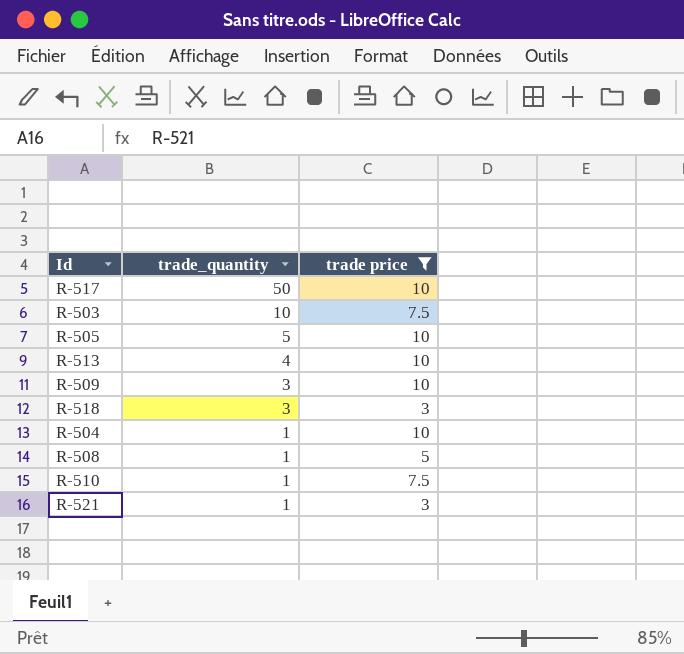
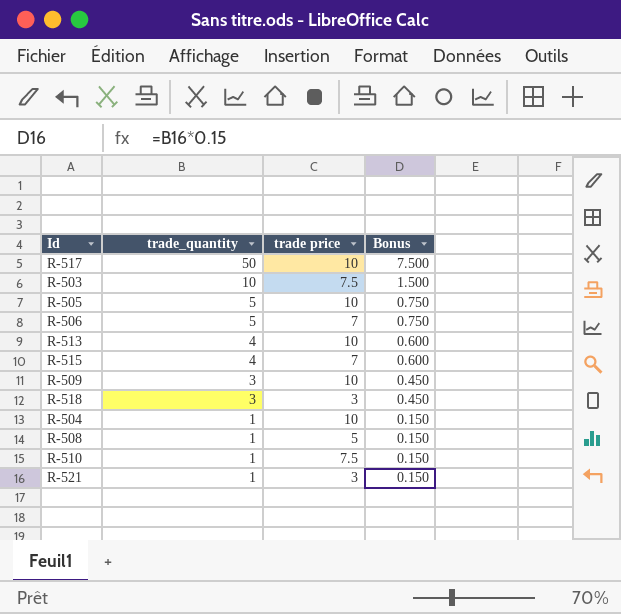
filter: trade price != 7 -> none
column Bonus | formula: none -> [trade_quantity] * 0.15

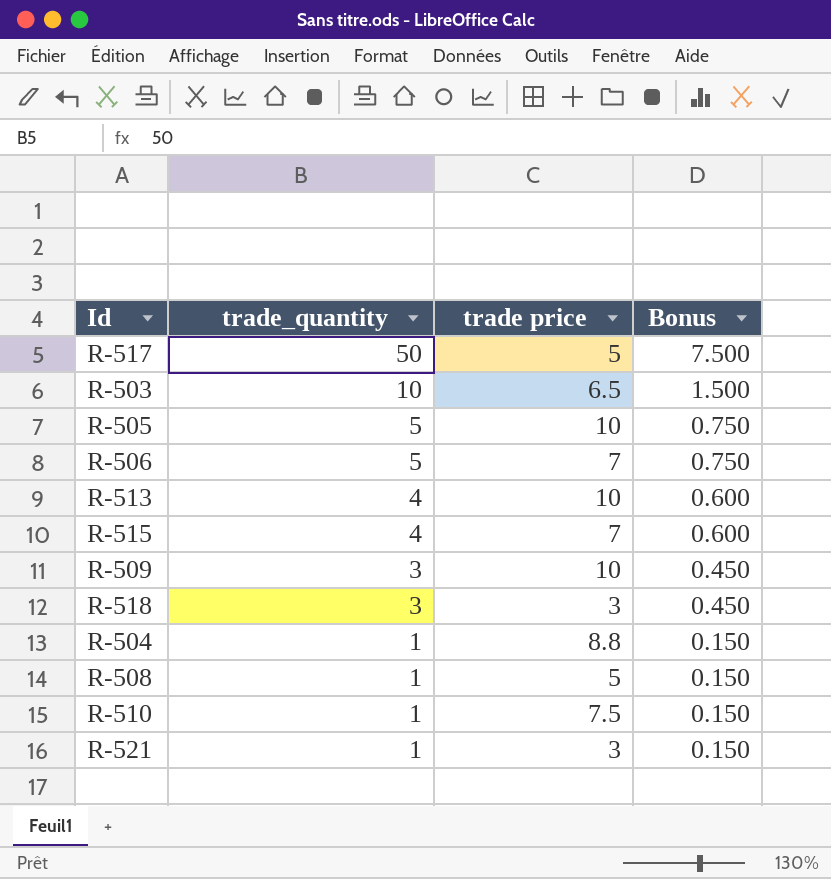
R-517 | trade price: 10 -> 5
R-503 | trade price: 7.5 -> 6.5
R-504 | trade price: 10 -> 8.8

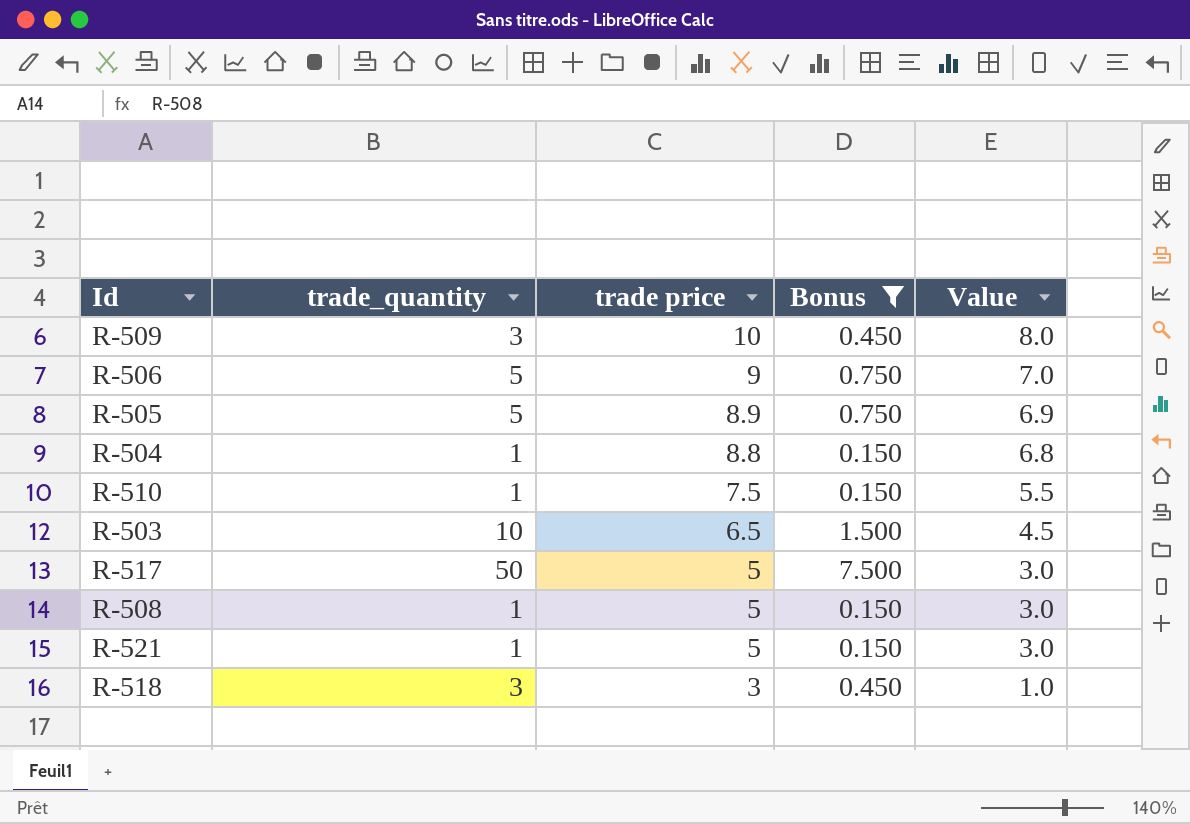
filter: none -> Bonus != 0.600
row order: trade_quantity descending -> trade price descending
column Value | formula: none -> [trade price] - 2
R-506 | trade price: 7 -> 9
R-505 | trade price: 10 -> 8.9
R-521 | trade price: 3 -> 5

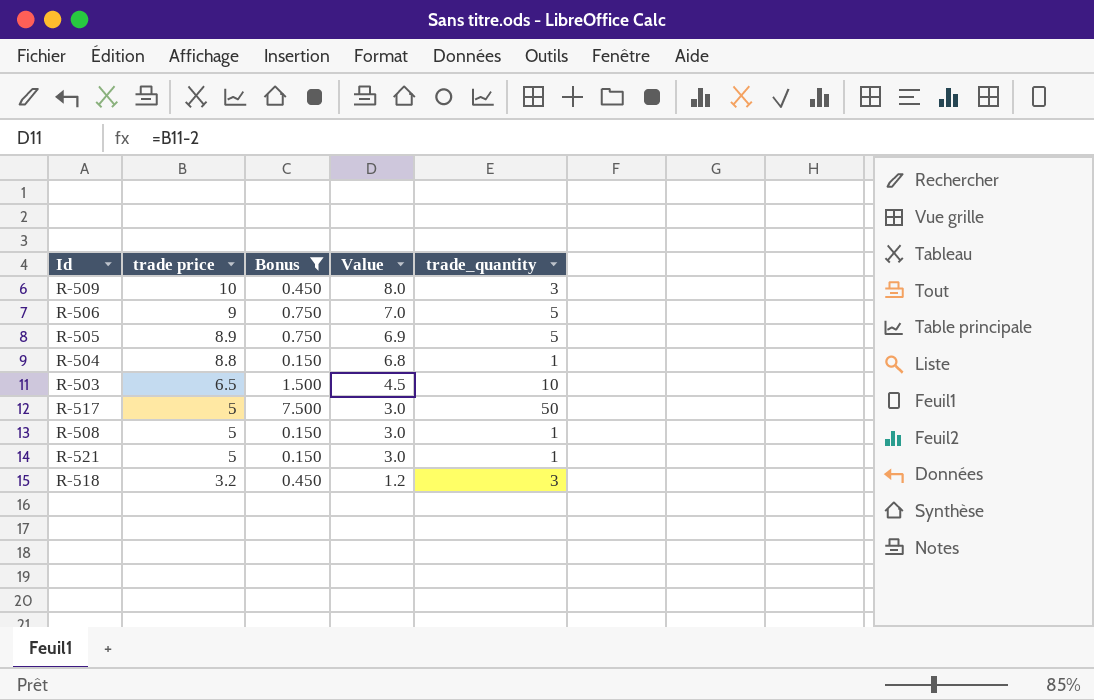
column trade_quantity | position: 2 -> 5
row R-510: 1 | 7.5 | 0.150 | 5.5 -> none
R-518 | trade price: 3 -> 3.2
R-518 | Value: 1.0 -> 1.2

